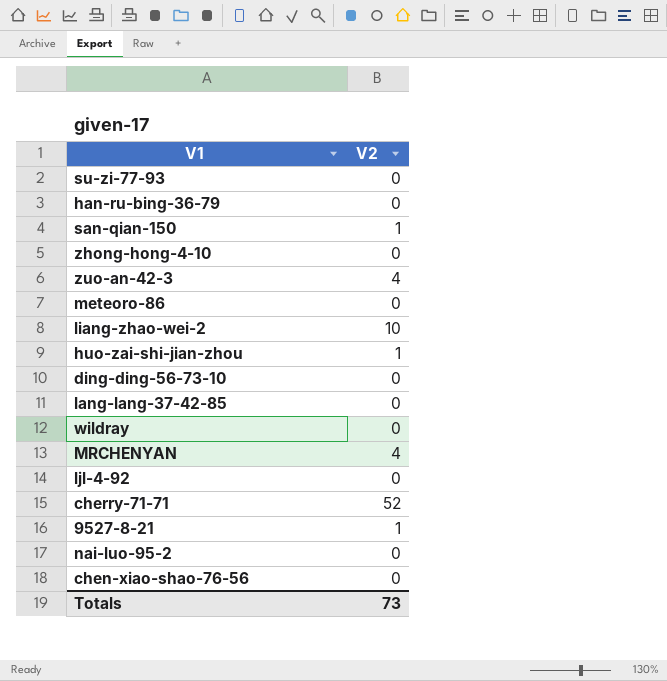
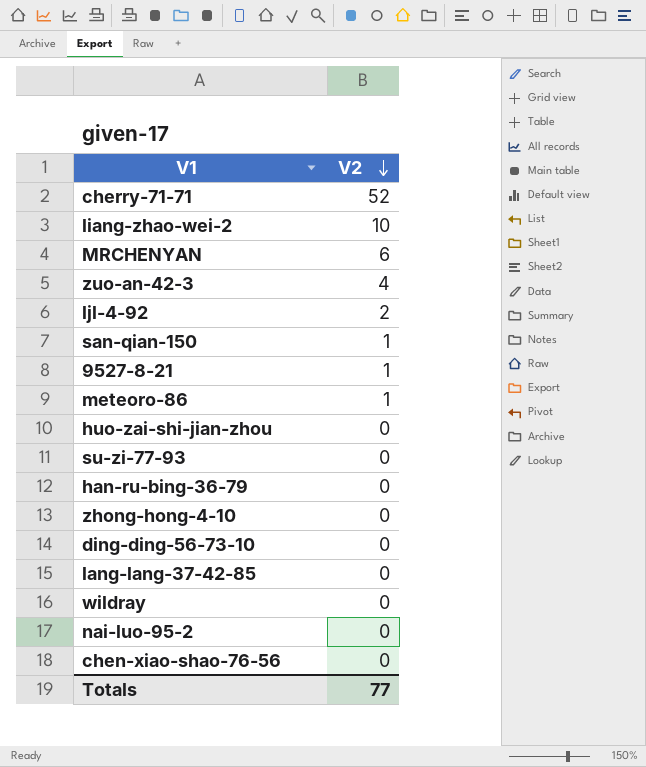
row order: none -> V2 descending
MRCHENYAN | V2: 4 -> 6
ljl-4-92 | V2: 0 -> 2
meteoro-86 | V2: 0 -> 1
huo-zai-shi-jian-zhou | V2: 1 -> 0
Totals | V2: 73 -> 77

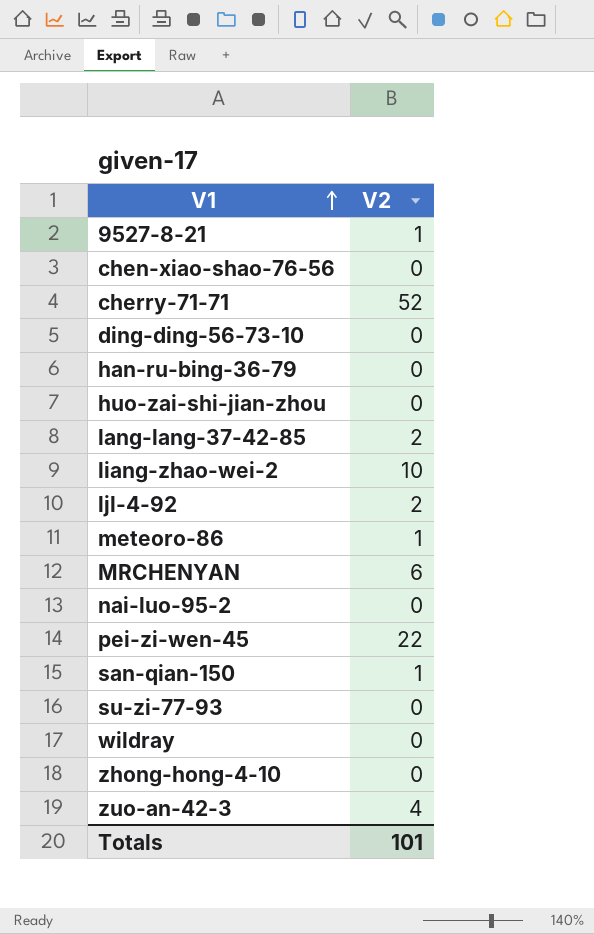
row order: V2 descending -> V1 ascending
lang-lang-37-42-85 | V2: 0 -> 2
row pei-zi-wen-45: none -> 22
Totals | V2: 77 -> 101

